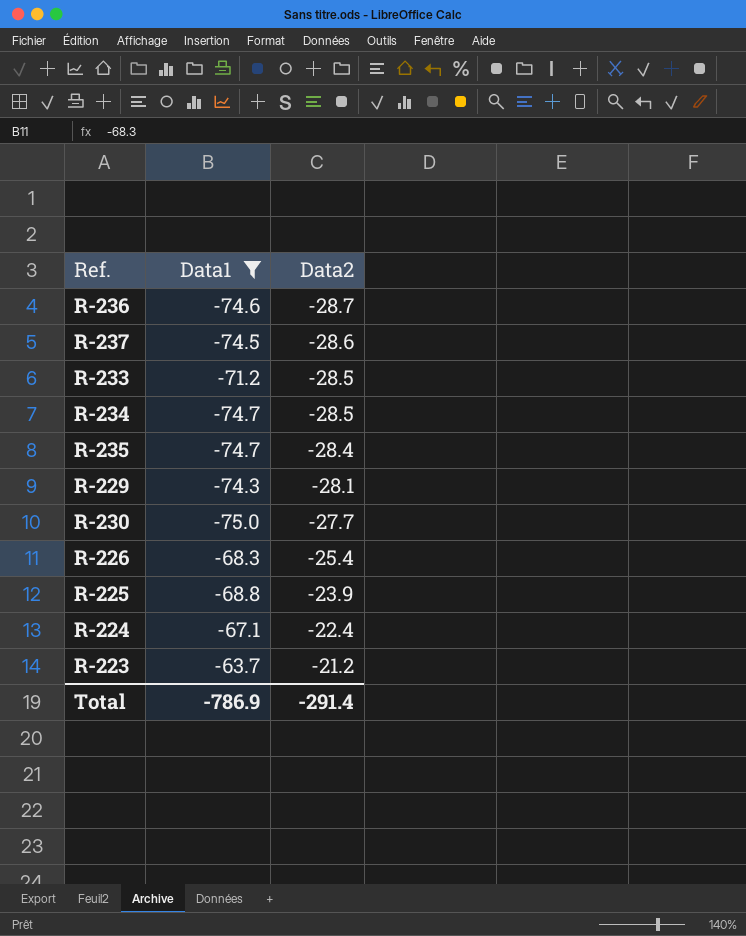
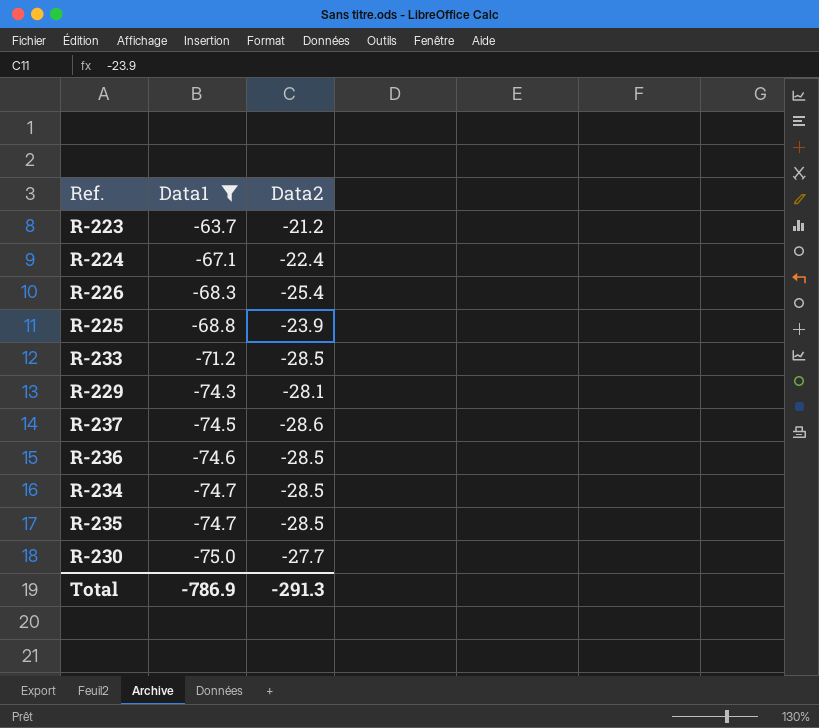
row order: Data2 ascending -> Data1 descending
R-236 | Data2: -28.7 -> -28.5
R-235 | Data2: -28.4 -> -28.5
Total | Data2: -291.4 -> -291.3

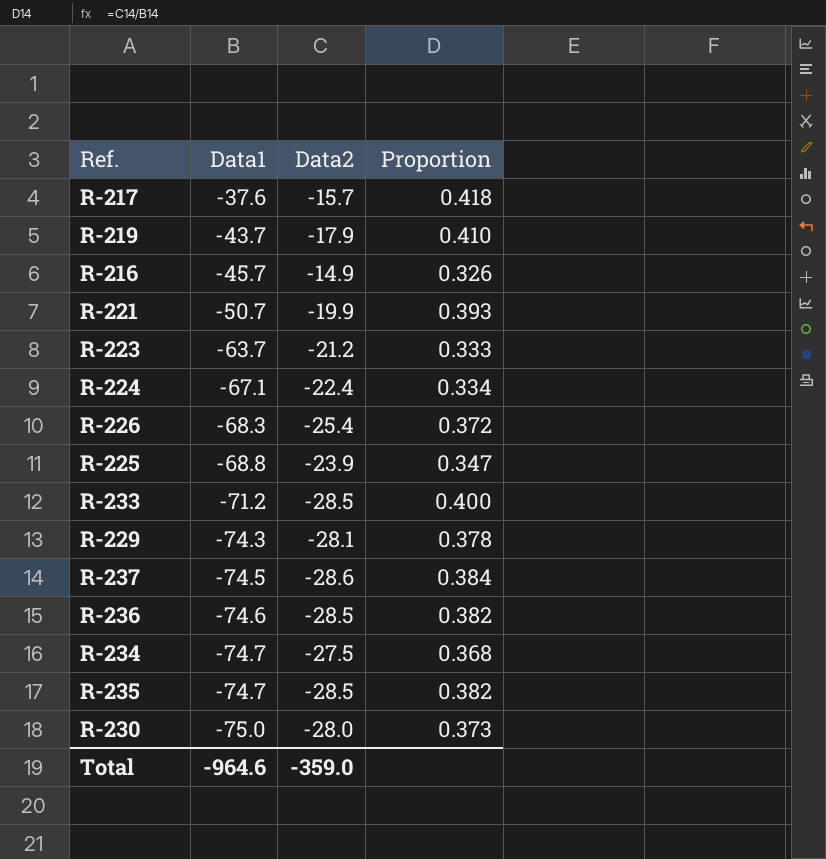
filter: Data1 <= -63.7 -> none
column Proportion | formula: none -> [Data2] / [Data1]
R-234 | Data2: -28.5 -> -27.5
R-230 | Data2: -27.7 -> -28.0
Total | Data1: -786.9 -> -964.6
Total | Data2: -291.3 -> -359.0

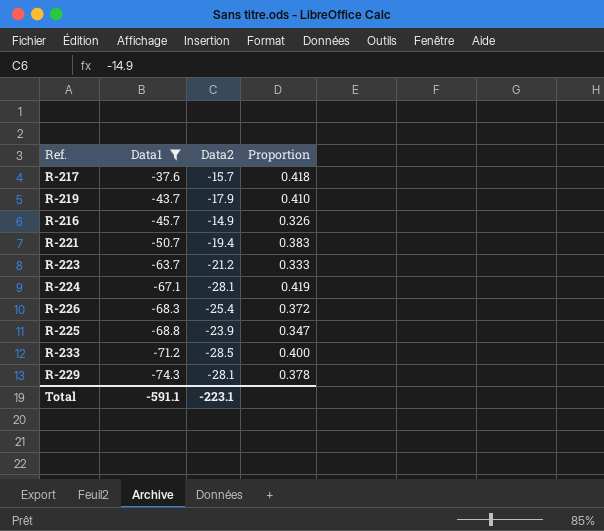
filter: none -> Data1 >= -74.3
R-221 | Data2: -19.9 -> -19.4
R-221 | Proportion: 0.393 -> 0.383
R-224 | Data2: -22.4 -> -28.1
R-224 | Proportion: 0.334 -> 0.419
Total | Data1: -964.6 -> -591.1
Total | Data2: -359.0 -> -223.1

